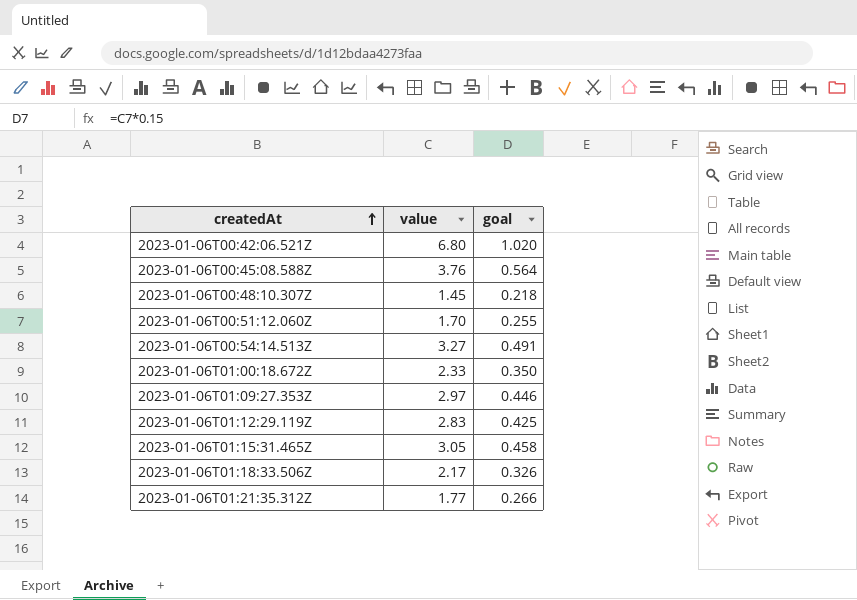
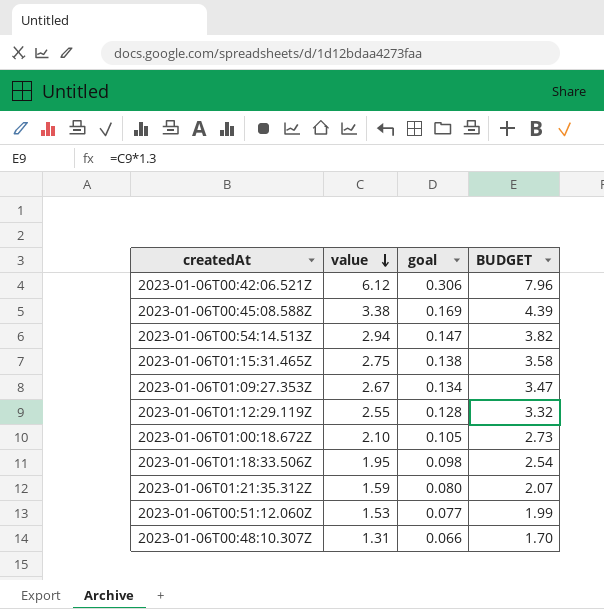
row order: createdAt ascending -> value descending
column goal | formula: [value] * 0.15 -> [value] * 0.05
column BUDGET | formula: none -> [value] * 1.3
2023-01-06T00:42:06.521Z | value: 6.80 -> 6.12
2023-01-06T00:45:08.588Z | value: 3.76 -> 3.38
2023-01-06T00:54:14.513Z | value: 3.27 -> 2.94
2023-01-06T01:15:31.465Z | value: 3.05 -> 2.75
2023-01-06T01:09:27.353Z | value: 2.97 -> 2.67
2023-01-06T01:12:29.119Z | value: 2.83 -> 2.55
2023-01-06T01:00:18.672Z | value: 2.33 -> 2.10
2023-01-06T01:18:33.506Z | value: 2.17 -> 1.95
2023-01-06T01:21:35.312Z | value: 1.77 -> 1.59
2023-01-06T00:51:12.060Z | value: 1.70 -> 1.53
2023-01-06T00:48:10.307Z | value: 1.45 -> 1.31

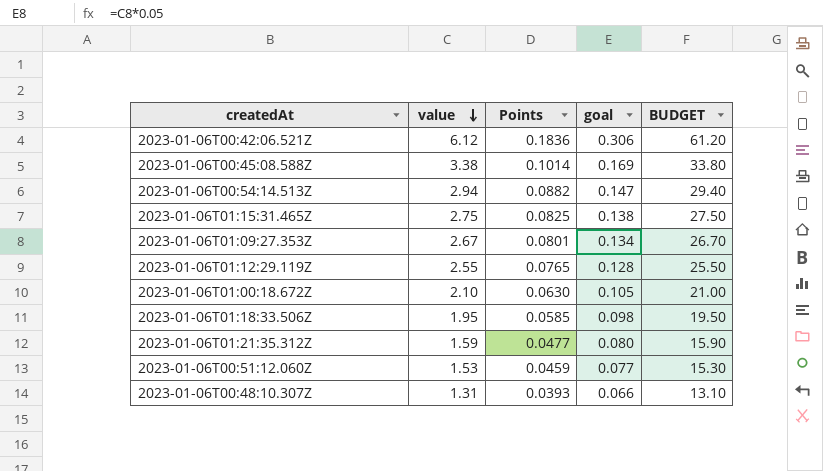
column Points | formula: none -> [value] * 0.03
column BUDGET | formula: [value] * 1.3 -> [value] * 10

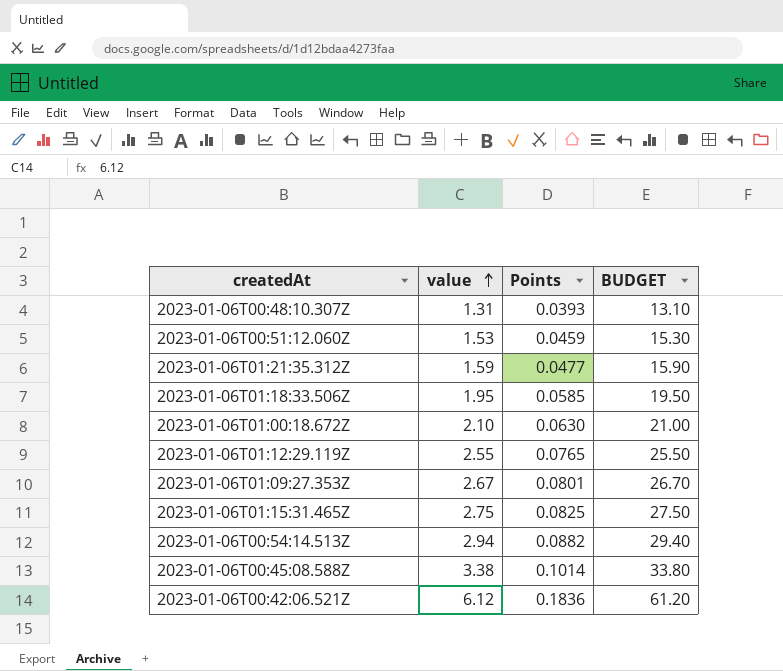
row order: value descending -> value ascending
column goal | formula: [value] * 0.05 -> none

